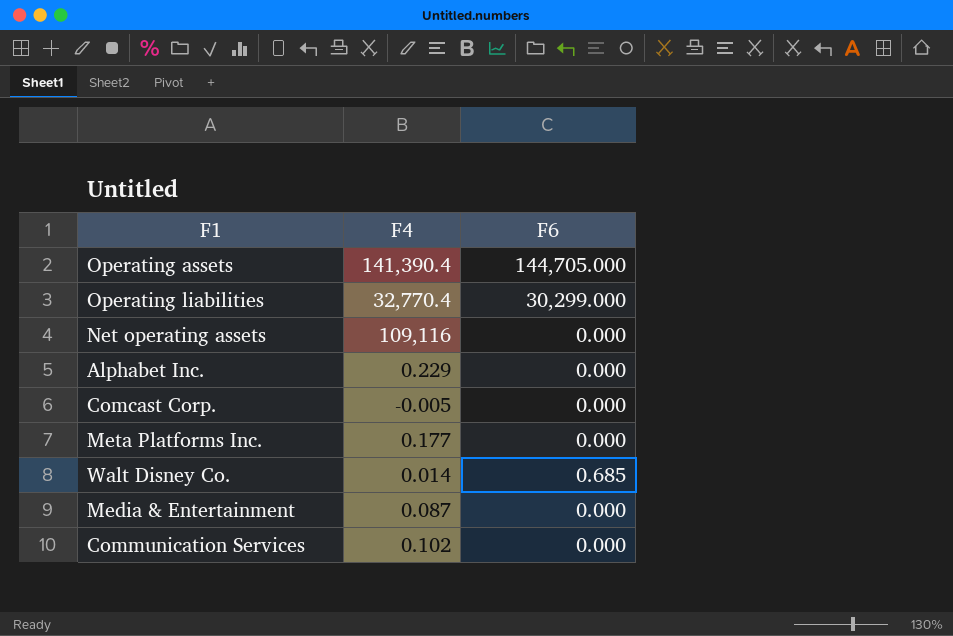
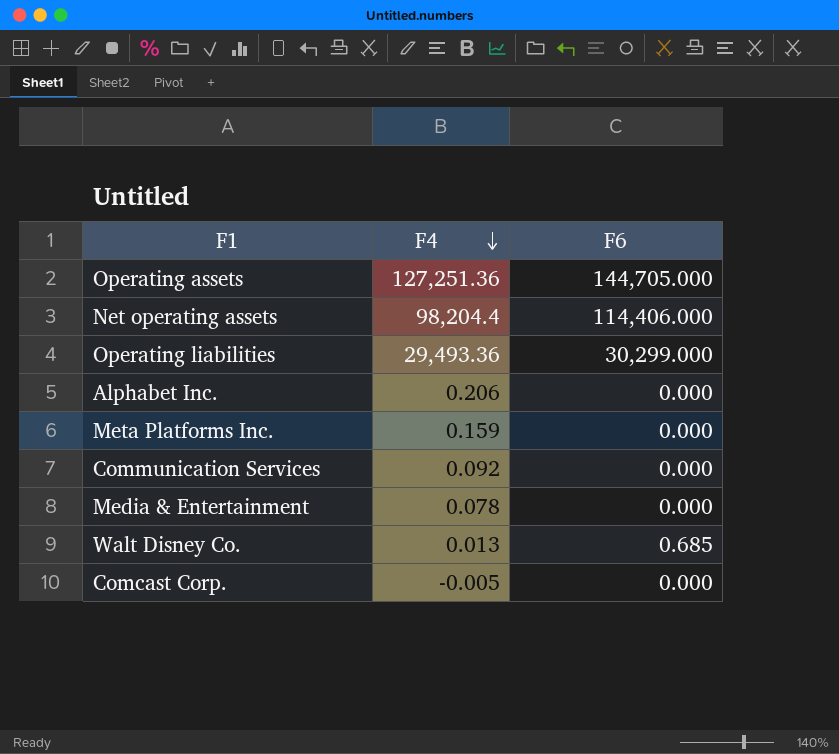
row order: none -> F4 descending
Operating assets | F4: 141,390.4 -> 127,251.36
Net operating assets | F4: 109,116 -> 98,204.4
Net operating assets | F6: 0.000 -> 114,406.000
Operating liabilities | F4: 32,770.4 -> 29,493.36
Alphabet Inc. | F4: 0.229 -> 0.206
Meta Platforms Inc. | F4: 0.177 -> 0.159
Communication Services | F4: 0.102 -> 0.092
Media & Entertainment | F4: 0.087 -> 0.078
Walt Disney Co. | F4: 0.014 -> 0.013

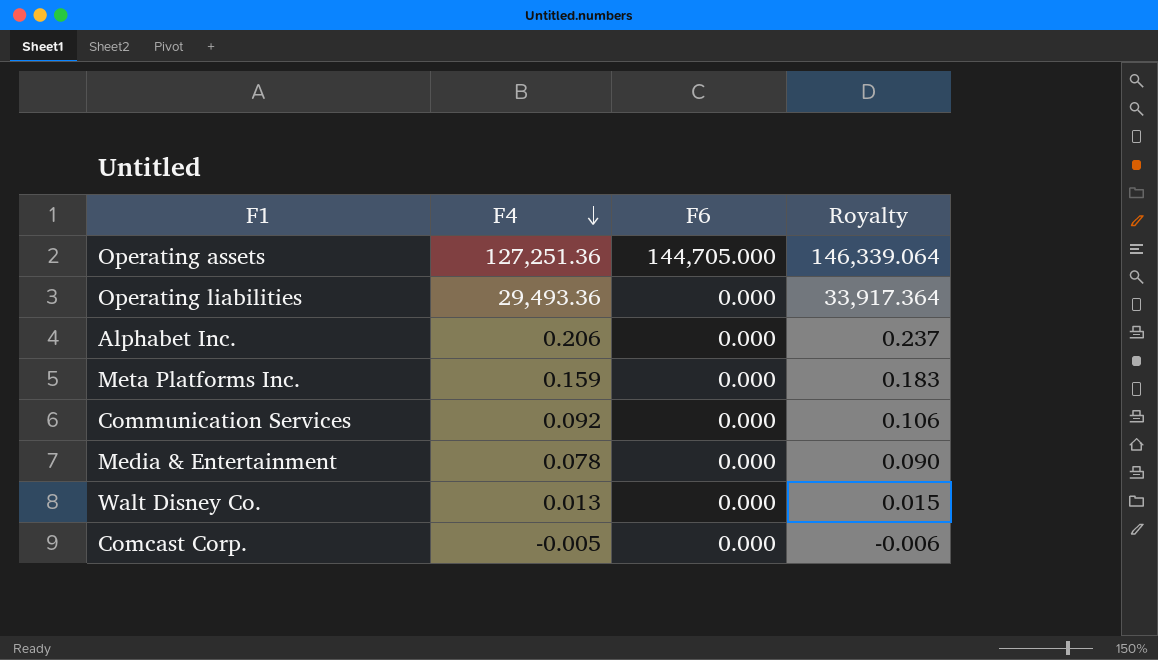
column Royalty | formula: none -> [F4] * 1.15
row Net operating assets: 98,204.4 | 114,406.000 -> none
Operating liabilities | F6: 30,299.000 -> 0.000
Walt Disney Co. | F6: 0.685 -> 0.000

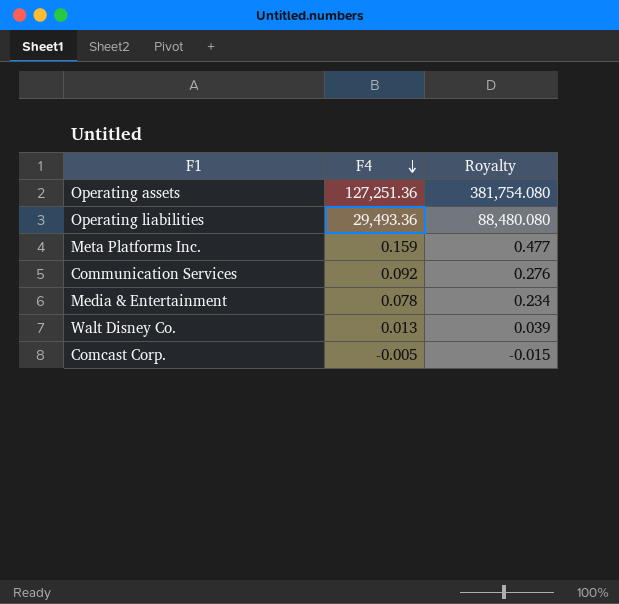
column F6 | position: 3 -> none
column Royalty | formula: [F4] * 1.15 -> [F4] * 3
row Alphabet Inc.: 0.206 | 0.000 | 0.237 -> none

